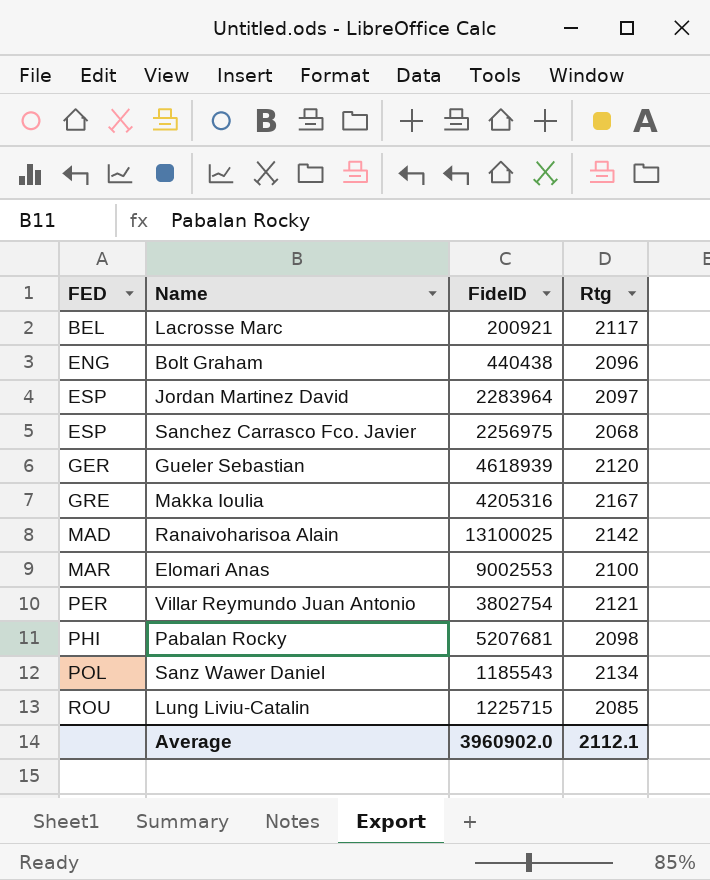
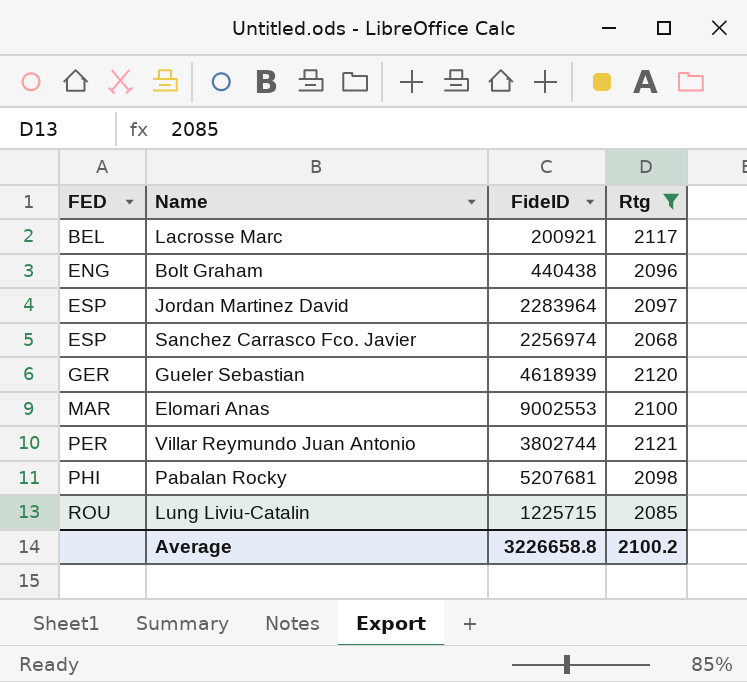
filter: none -> Rtg <= 2121
Sanchez Carrasco Fco. Javier | FideID: 2256975 -> 2256974
Villar Reymundo Juan Antonio | FideID: 3802754 -> 3802744
Average | FideID: 3960902.0 -> 3226658.8
Average | Rtg: 2112.1 -> 2100.2

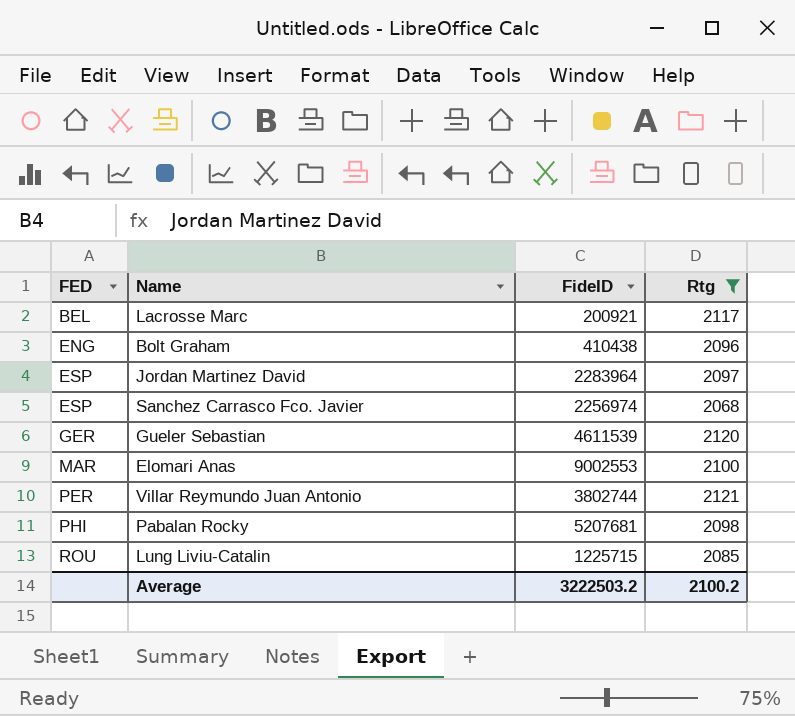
Bolt Graham | FideID: 440438 -> 410438
Gueler Sebastian | FideID: 4618939 -> 4611539
Average | FideID: 3226658.8 -> 3222503.2

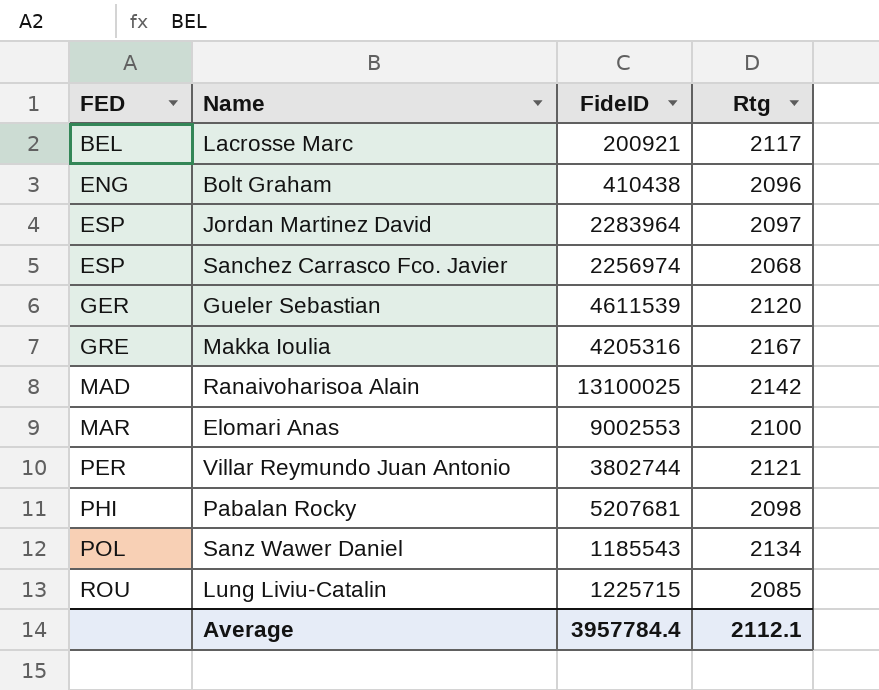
filter: Rtg <= 2121 -> none
Average | FideID: 3222503.2 -> 3957784.4
Average | Rtg: 2100.2 -> 2112.1

